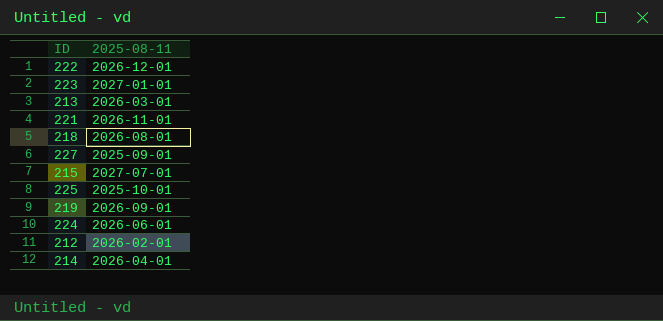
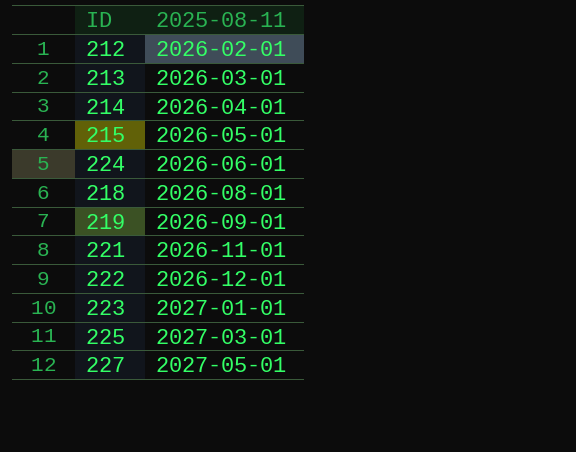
row order: none -> 2025-08-11 ascending
215 | 2025-08-11: 2027-07-01 -> 2026-05-01
225 | 2025-08-11: 2025-10-01 -> 2027-03-01
227 | 2025-08-11: 2025-09-01 -> 2027-05-01

